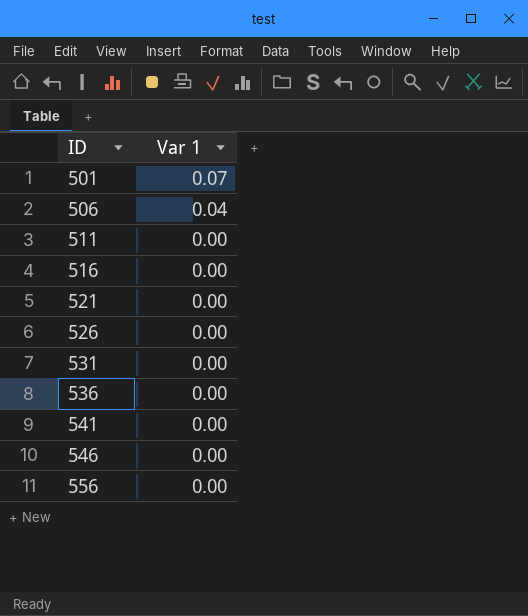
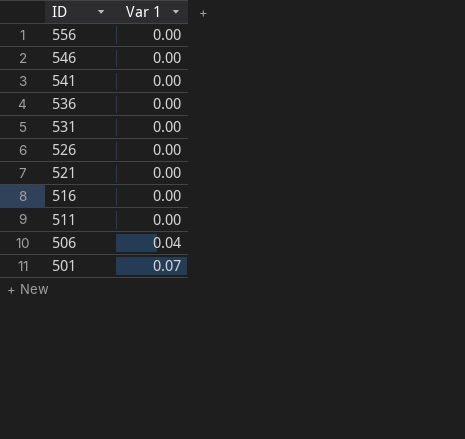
row order: ID ascending -> ID descending

